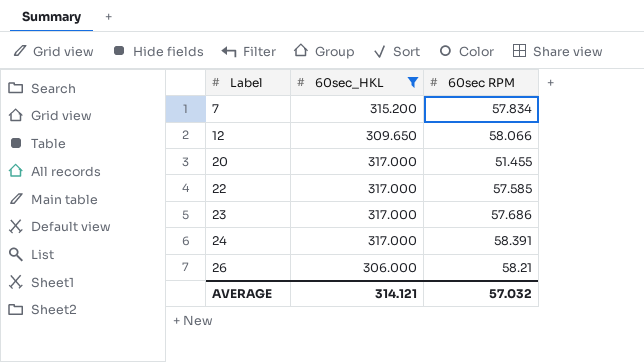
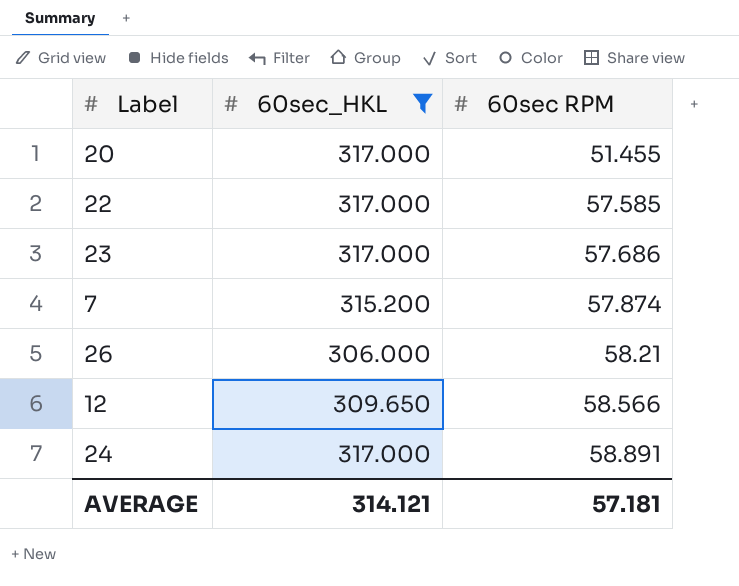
row order: Label ascending -> 60sec RPM ascending
7 | 60sec RPM: 57.834 -> 57.874
12 | 60sec RPM: 58.066 -> 58.566
24 | 60sec RPM: 58.391 -> 58.891
AVERAGE | 60sec RPM: 57.032 -> 57.181

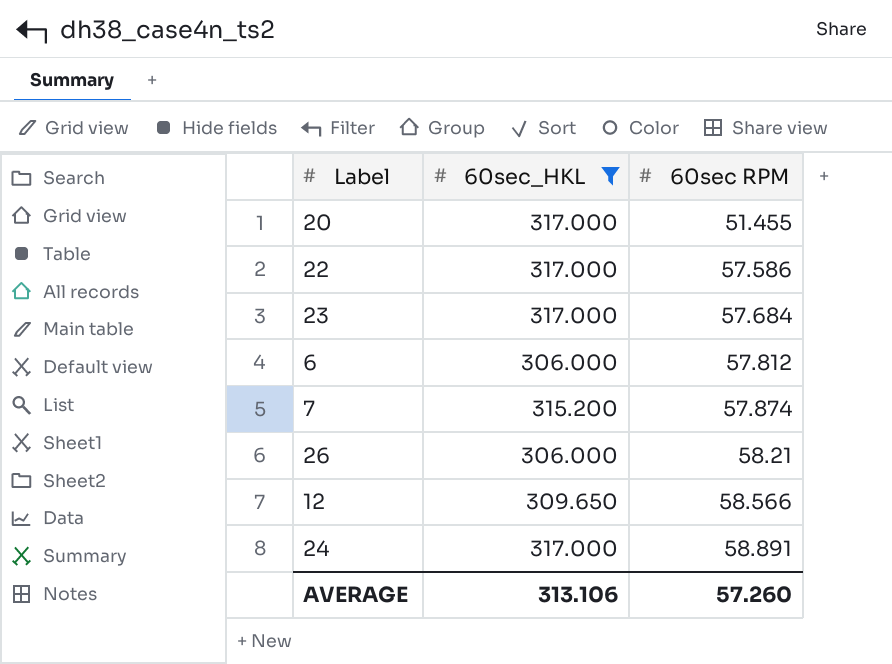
22 | 60sec RPM: 57.585 -> 57.586
23 | 60sec RPM: 57.686 -> 57.684
row 6: none -> 306.000 | 57.812
AVERAGE | 60sec_HKL: 314.121 -> 313.106
AVERAGE | 60sec RPM: 57.181 -> 57.260

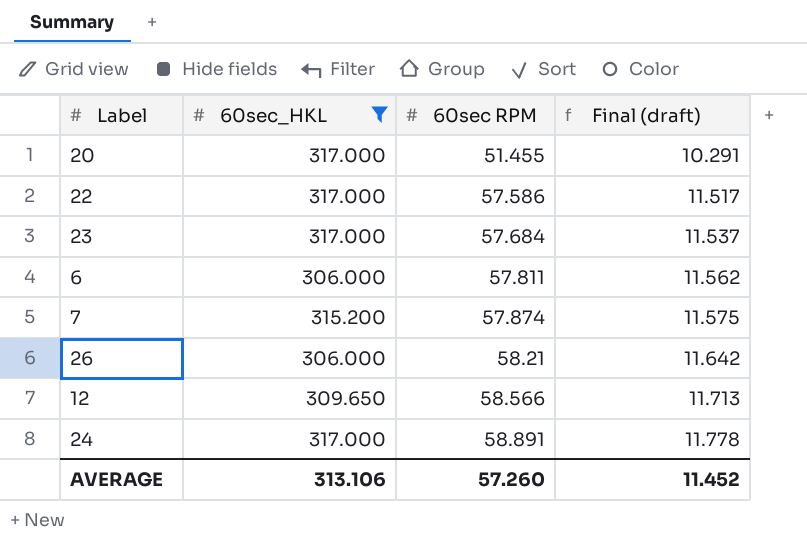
column Final (draft) | formula: none -> [60sec RPM] * 0.2
6 | 60sec RPM: 57.812 -> 57.811

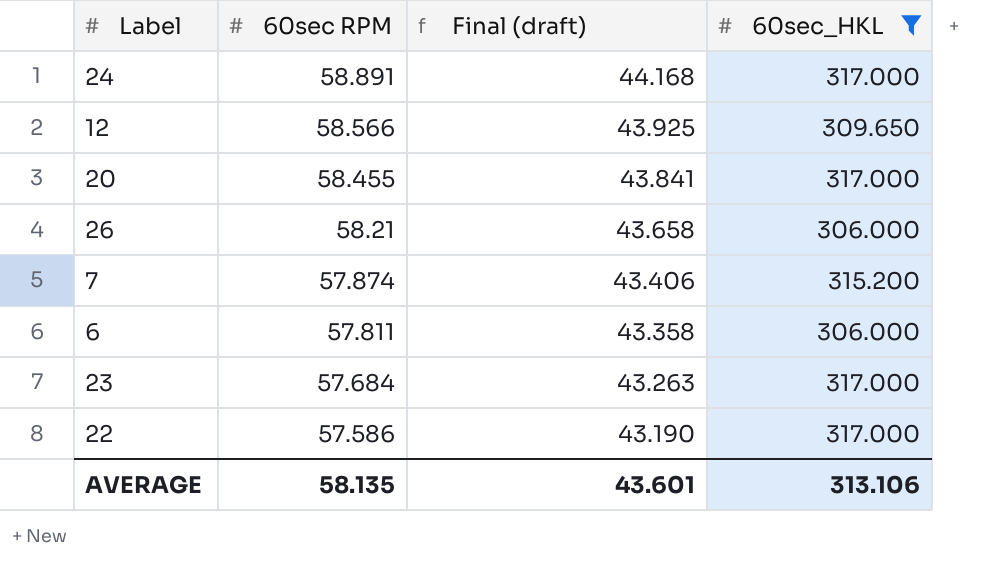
row order: 60sec RPM ascending -> 60sec RPM descending
column Final (draft) | formula: [60sec RPM] * 0.2 -> [60sec RPM] * 0.75
column 60sec_HKL | position: 2 -> 4
20 | 60sec RPM: 51.455 -> 58.455
AVERAGE | 60sec RPM: 57.260 -> 58.135
AVERAGE | Final (draft): 11.452 -> 43.601

